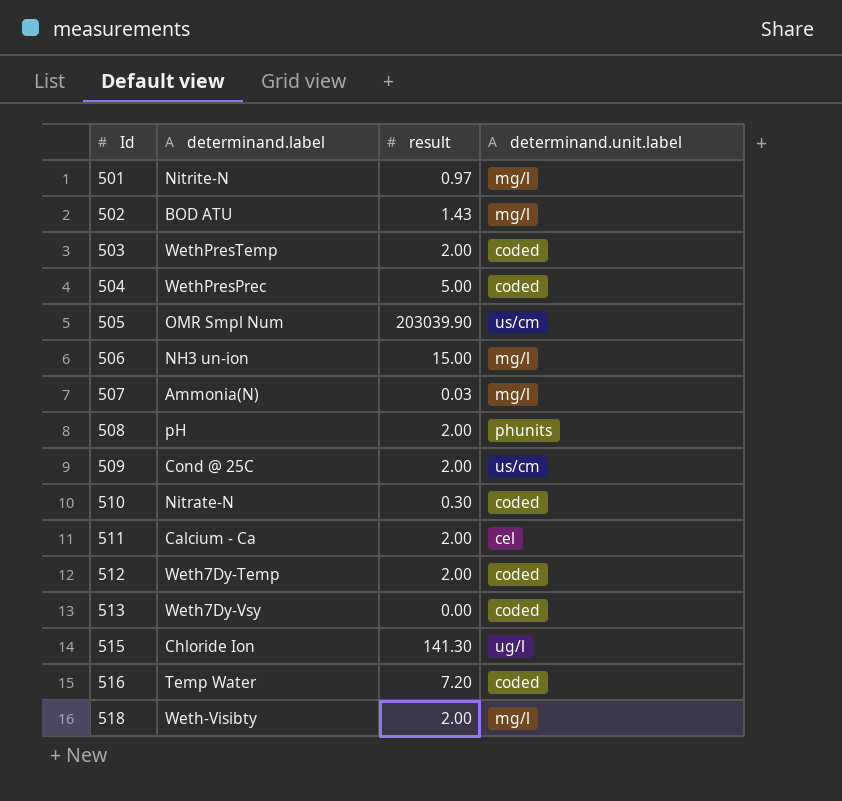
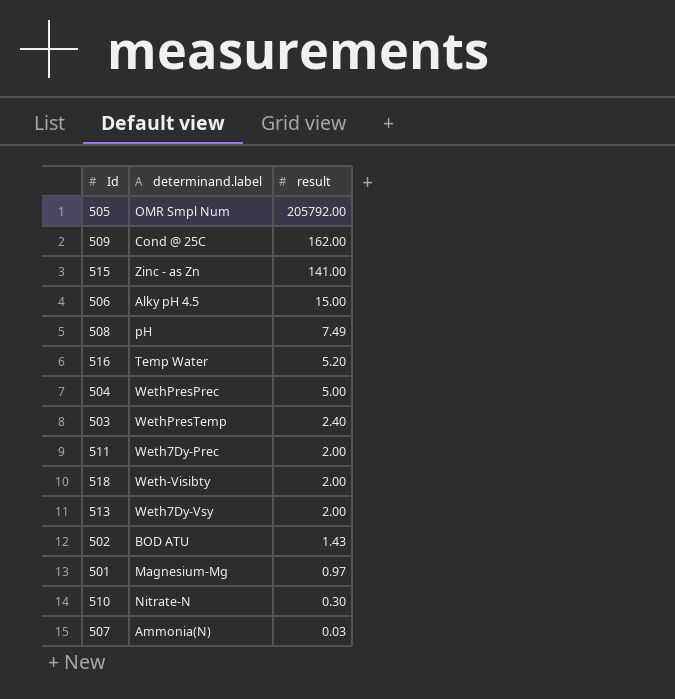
row order: Id ascending -> result descending
column determinand.unit.label | position: 4 -> none
row 512: Weth7Dy-Temp | 2.00 | coded -> none
505 | result: 203039.90 -> 205792.00
509 | result: 2.00 -> 162.00
515 | determinand.label: Chloride Ion -> Zinc - as Zn
515 | result: 141.30 -> 141.00
506 | determinand.label: NH3 un-ion -> Alky pH 4.5
508 | result: 2.00 -> 7.49
516 | result: 7.20 -> 5.20
503 | result: 2.00 -> 2.40
511 | determinand.label: Calcium - Ca -> Weth7Dy-Prec
513 | result: 0.00 -> 2.00
501 | determinand.label: Nitrite-N -> Magnesium-Mg

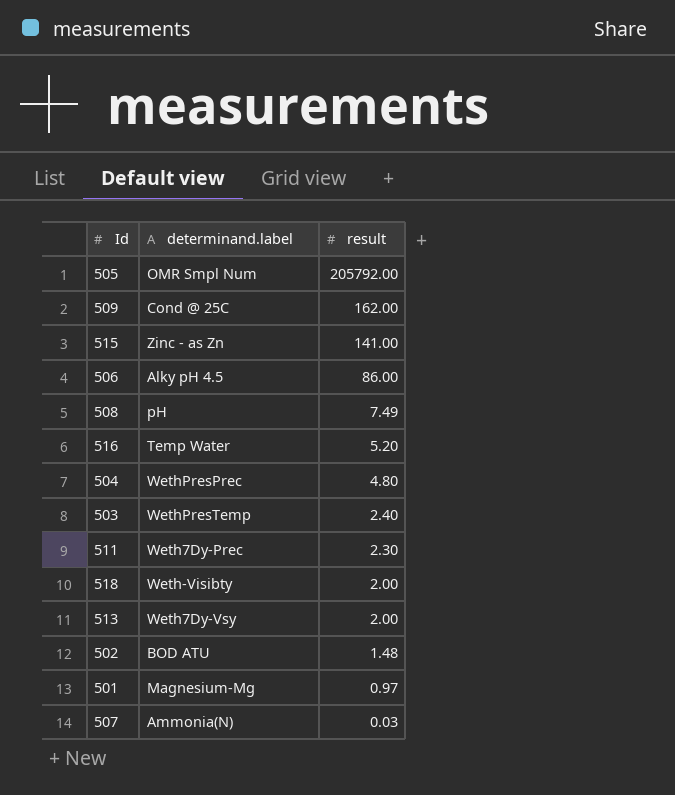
row 510: Nitrate-N | 0.30 -> none
506 | result: 15.00 -> 86.00
504 | result: 5.00 -> 4.80
511 | result: 2.00 -> 2.30
502 | result: 1.43 -> 1.48

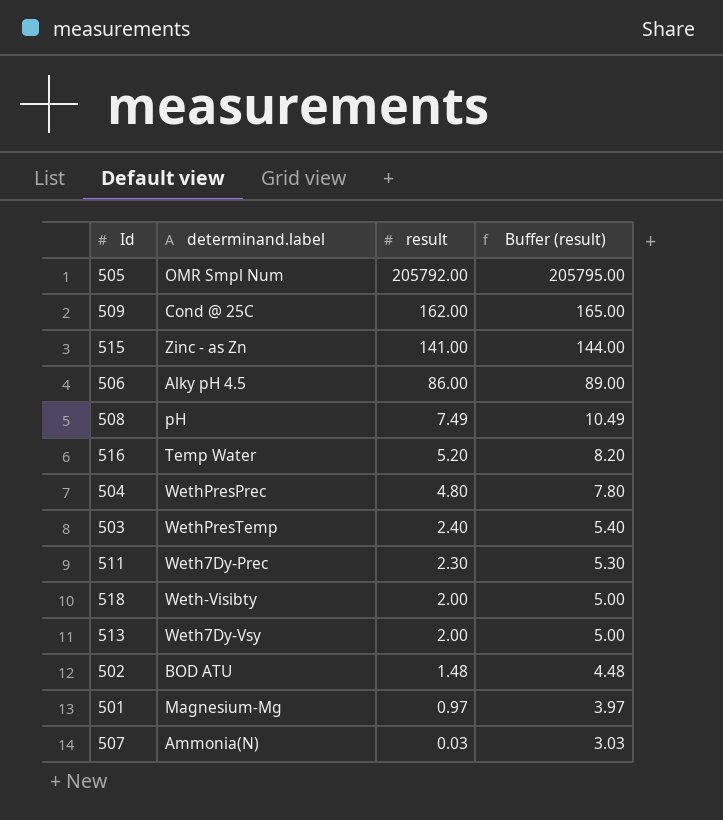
column Buffer (result) | formula: none -> [result] + 3

